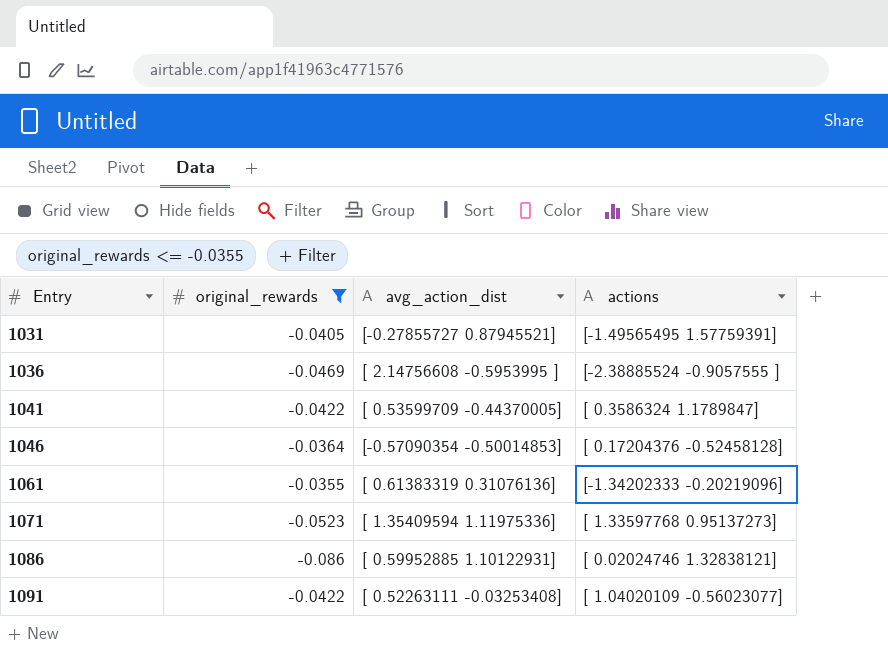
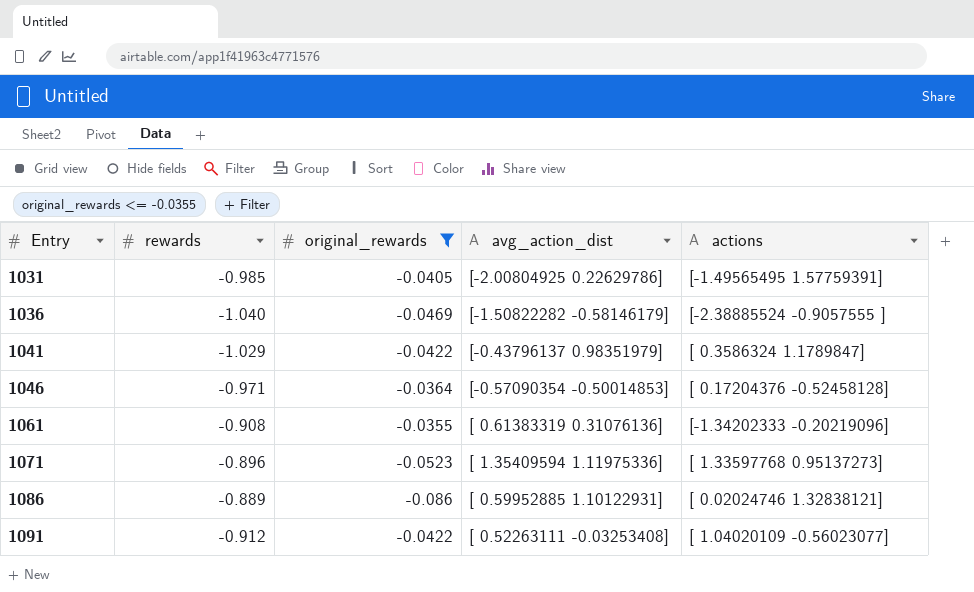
column rewards | position: none -> 2
1031 | avg_action_dist: [-0.27855727 0.87945521] -> [-2.00804925 0.22629786]
1036 | avg_action_dist: [ 2.14756608 -0.5953995 ] -> [-1.50822282 -0.58146179]
1041 | avg_action_dist: [ 0.53599709 -0.44370005] -> [-0.43796137 0.98351979]

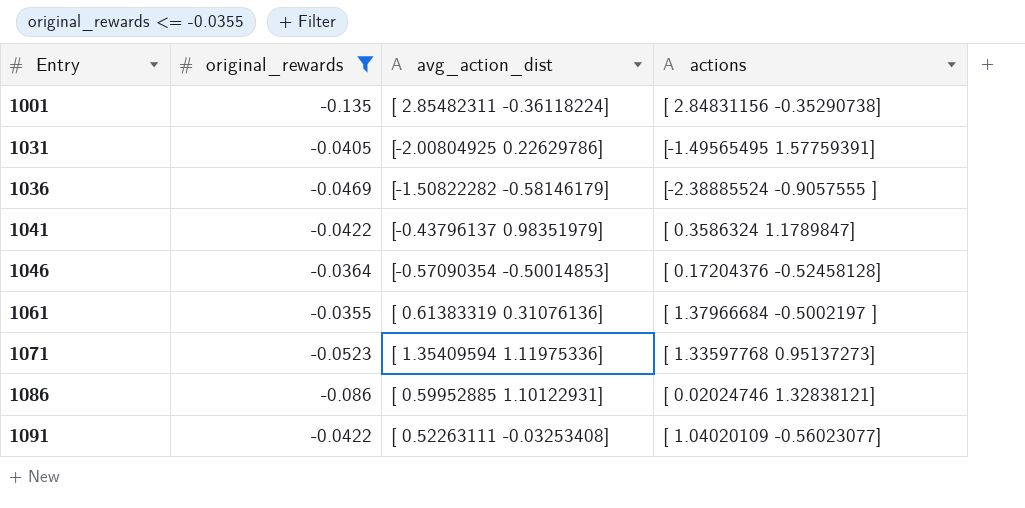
column rewards | position: 2 -> none
row 1001: none -> -0.135 | [ 2.85482311 -0.36118224] | [ 2.84831156 -0.35290738]
1061 | actions: [-1.34202333 -0.20219096] -> [ 1.37966684 -0.5002197 ]

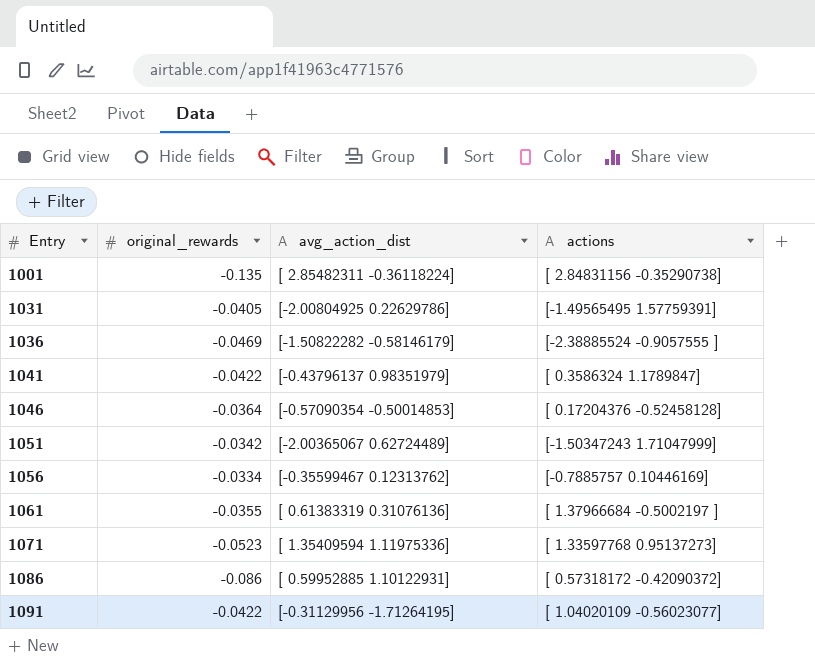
filter: original_rewards <= -0.0355 -> none
1086 | actions: [ 0.02024746 1.32838121] -> [ 0.57318172 -0.42090372]
1091 | avg_action_dist: [ 0.52263111 -0.03253408] -> [-0.31129956 -1.71264195]

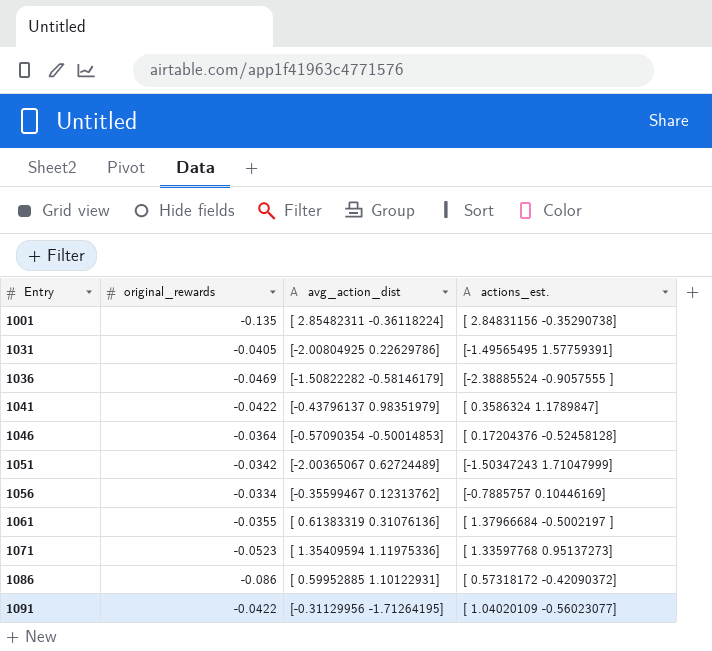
column name: actions -> actions_est.

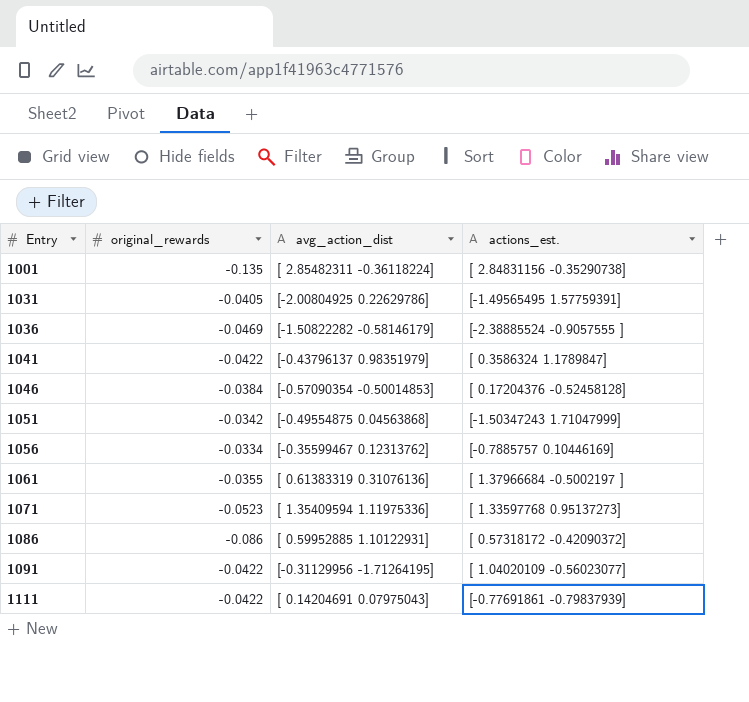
1046 | original_rewards: -0.0364 -> -0.0384
1051 | avg_action_dist: [-2.00365067 0.62724489] -> [-0.49554875 0.04563868]
row 1111: none -> -0.0422 | [ 0.14204691 0.07975043] | [-0.77691861 -0.79837939]

